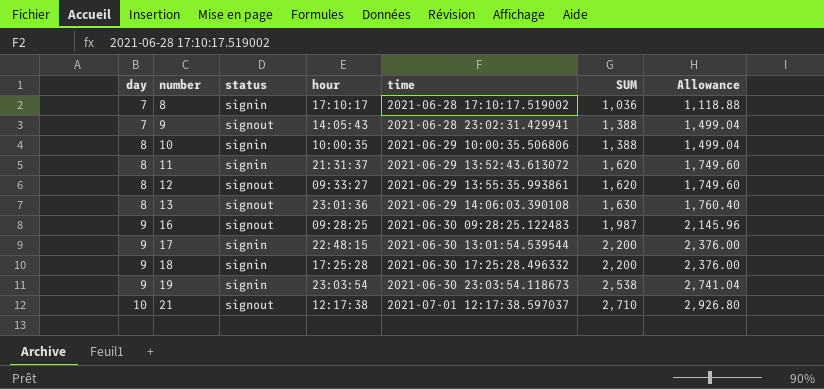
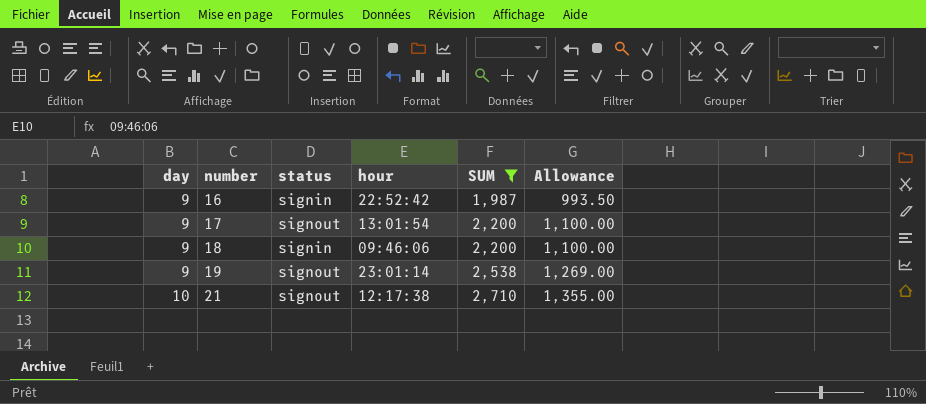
filter: none -> SUM >= 1,987
column time | position: 5 -> none
column Allowance | formula: [SUM] * 1.08 -> [SUM] * 0.5
16 | status: signout -> signin
16 | hour: 09:28:25 -> 22:52:42
17 | status: signin -> signout
17 | hour: 22:48:15 -> 13:01:54
18 | hour: 17:25:28 -> 09:46:06
19 | status: signin -> signout
19 | hour: 23:03:54 -> 23:01:14

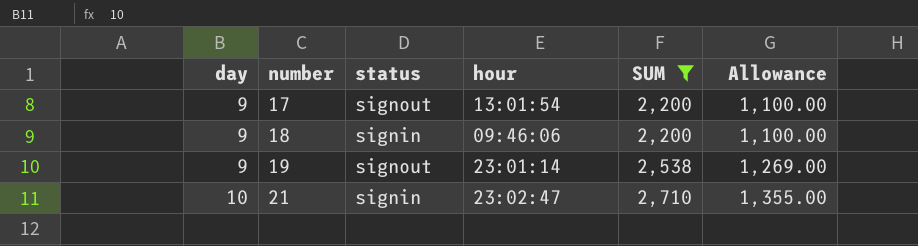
row 16: 9 | signin | 22:52:42 | 1,987 | 993.50 -> none
21 | status: signout -> signin
21 | hour: 12:17:38 -> 23:02:47

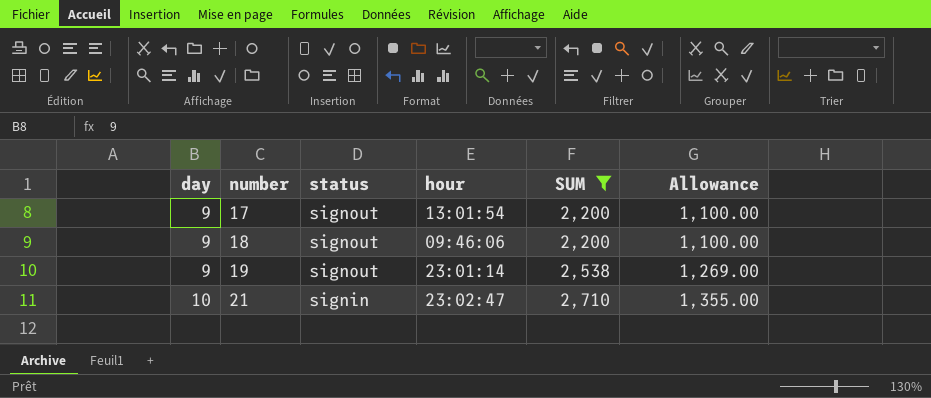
18 | status: signin -> signout

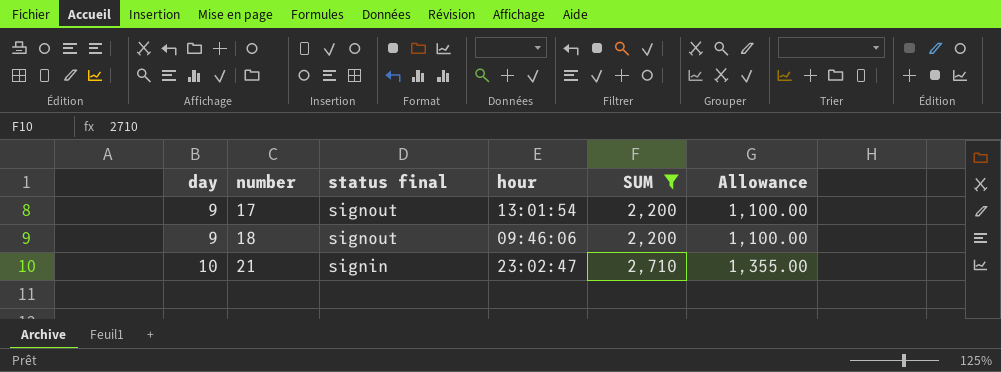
column name: status -> status final
row 19: 9 | signout | 23:01:14 | 2,538 | 1,269.00 -> none

